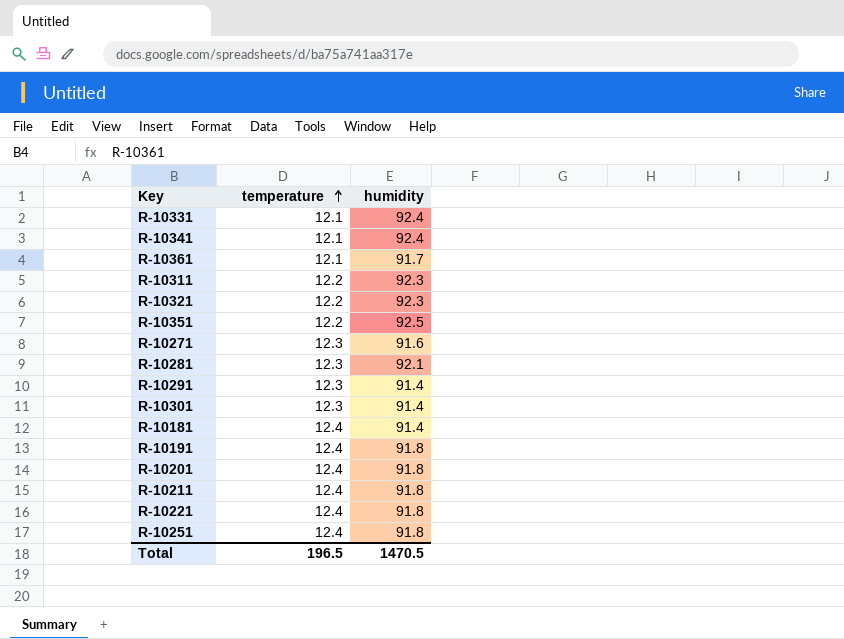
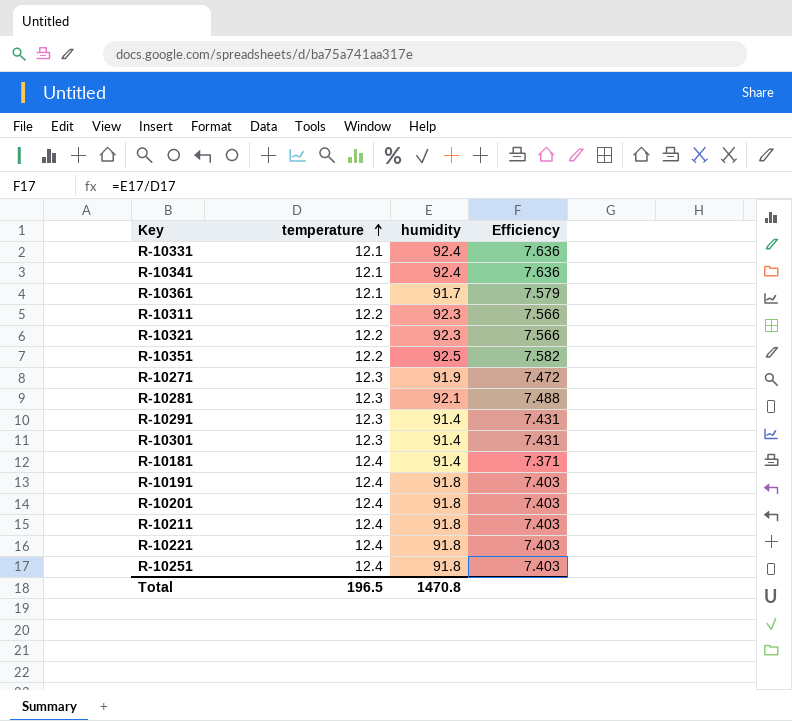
column Efficiency | formula: none -> [humidity] / [temperature]
R-10271 | humidity: 91.6 -> 91.9
Total | humidity: 1470.5 -> 1470.8

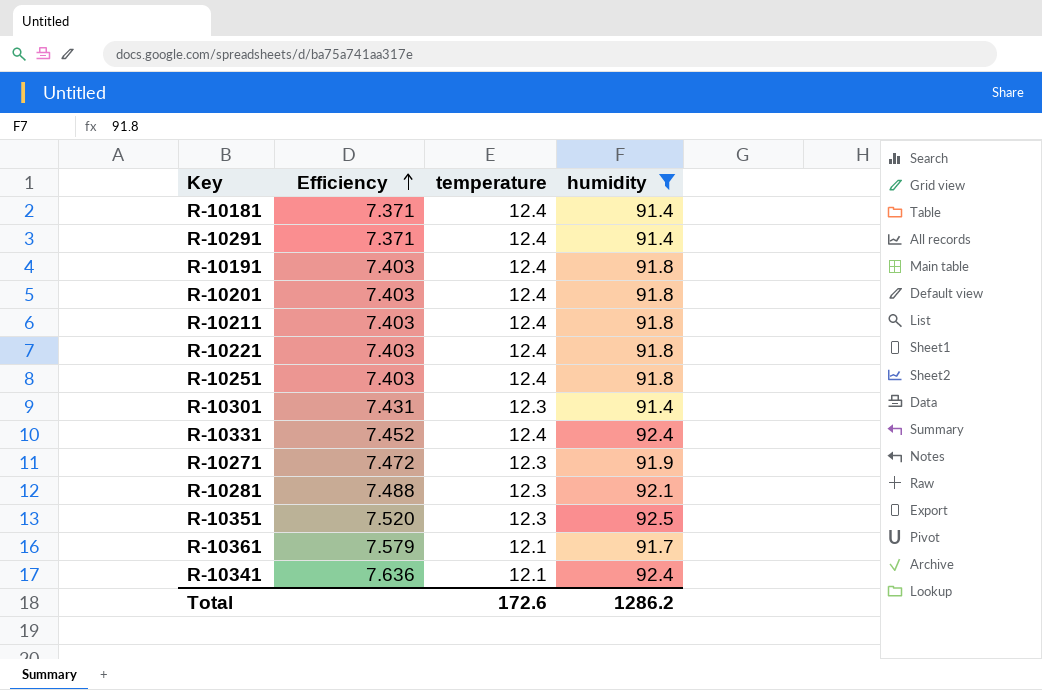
filter: none -> humidity != 92.3
row order: temperature ascending -> Efficiency ascending
column Efficiency | position: 4 -> 2
R-10291 | Efficiency: 7.431 -> 7.371
R-10291 | temperature: 12.3 -> 12.4
R-10331 | Efficiency: 7.636 -> 7.452
R-10331 | temperature: 12.1 -> 12.4
R-10351 | Efficiency: 7.582 -> 7.520
R-10351 | temperature: 12.2 -> 12.3
Total | temperature: 196.5 -> 172.6
Total | humidity: 1470.8 -> 1286.2

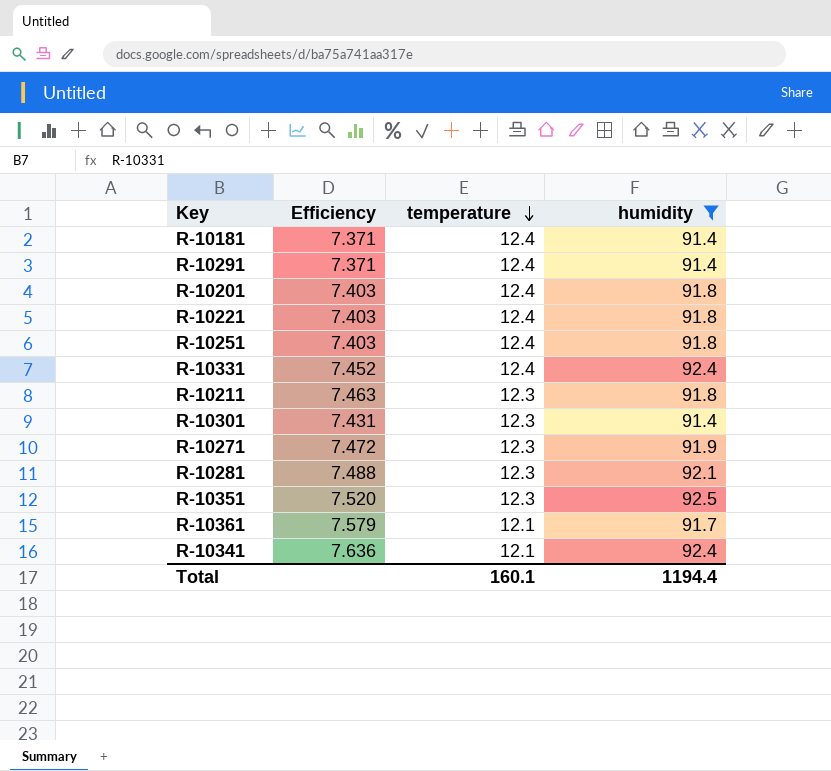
row order: Efficiency ascending -> temperature descending
row R-10191: 7.403 | 12.4 | 91.8 -> none
R-10211 | Efficiency: 7.403 -> 7.463
R-10211 | temperature: 12.4 -> 12.3
Total | temperature: 172.6 -> 160.1
Total | humidity: 1286.2 -> 1194.4

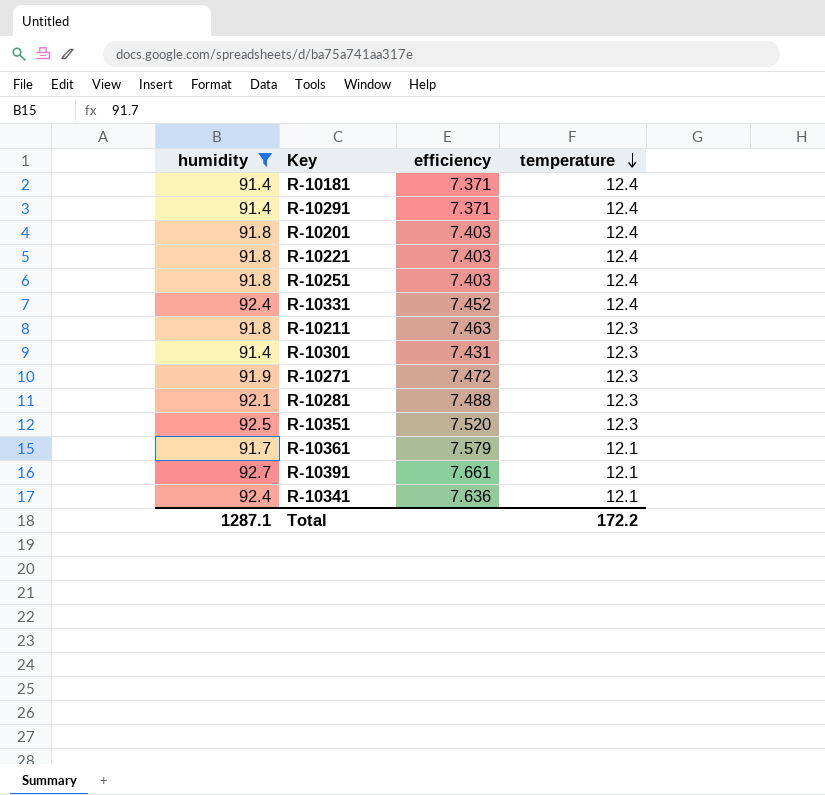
column humidity | position: 4 -> 1
column name: Efficiency -> efficiency
row R-10391: none -> 92.7 | 7.661 | 12.1
Total | humidity: 1194.4 -> 1287.1
Total | temperature: 160.1 -> 172.2

